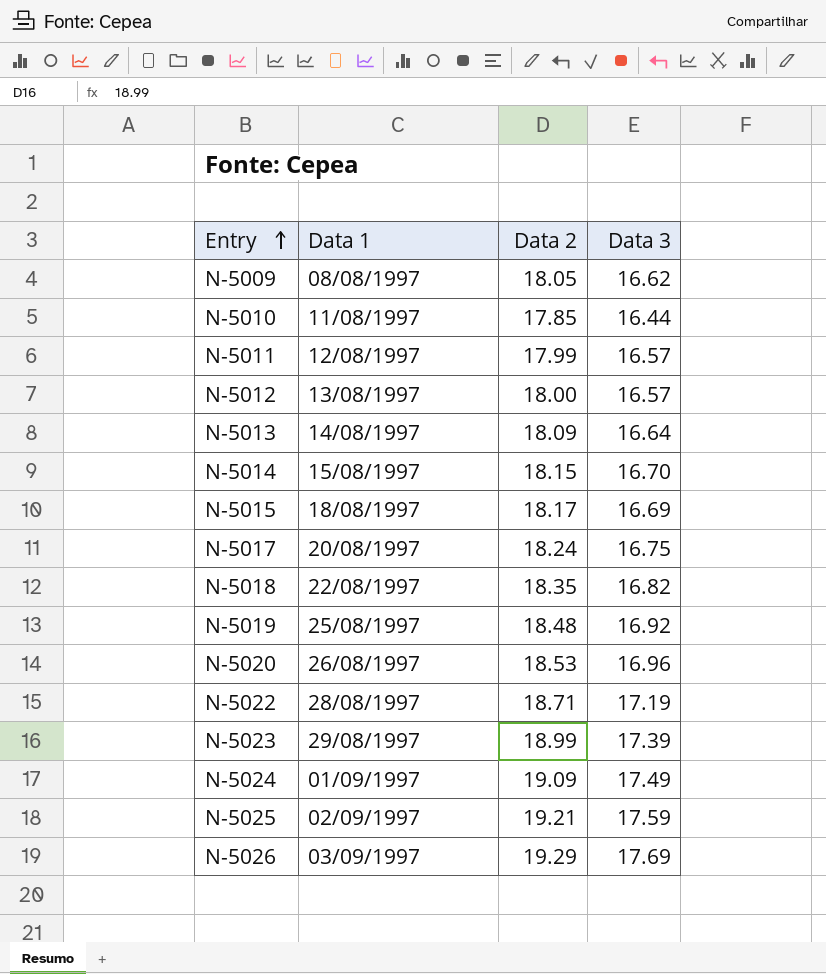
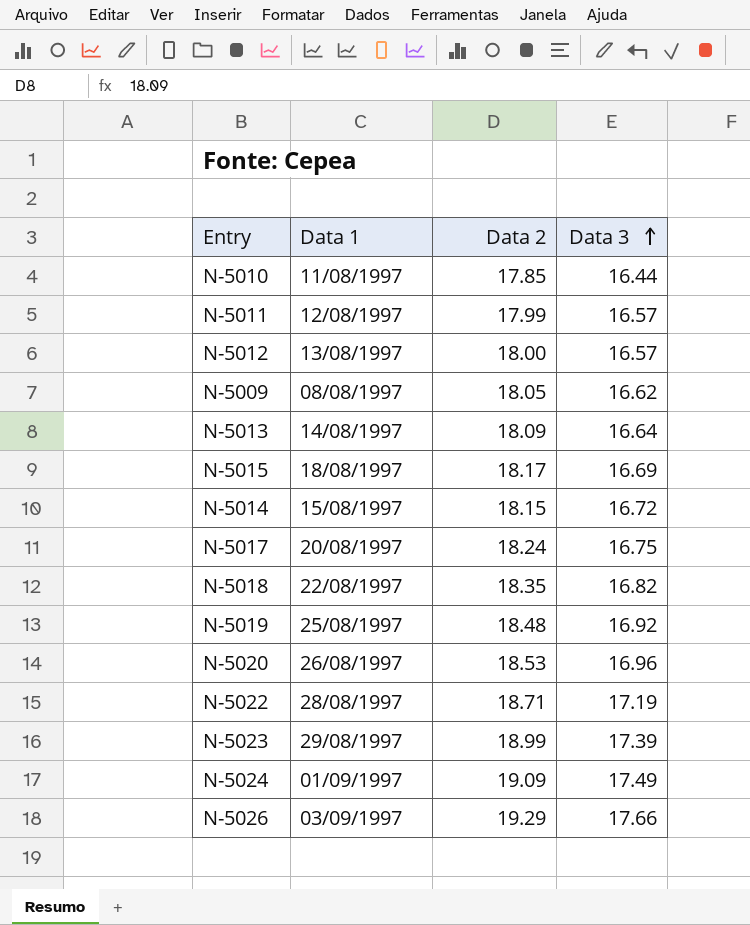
row order: Entry ascending -> Data 3 ascending
row N-5025: 02/09/1997 | 19.21 | 17.59 -> none
N-5014 | Data 3: 16.70 -> 16.72
N-5026 | Data 3: 17.69 -> 17.66

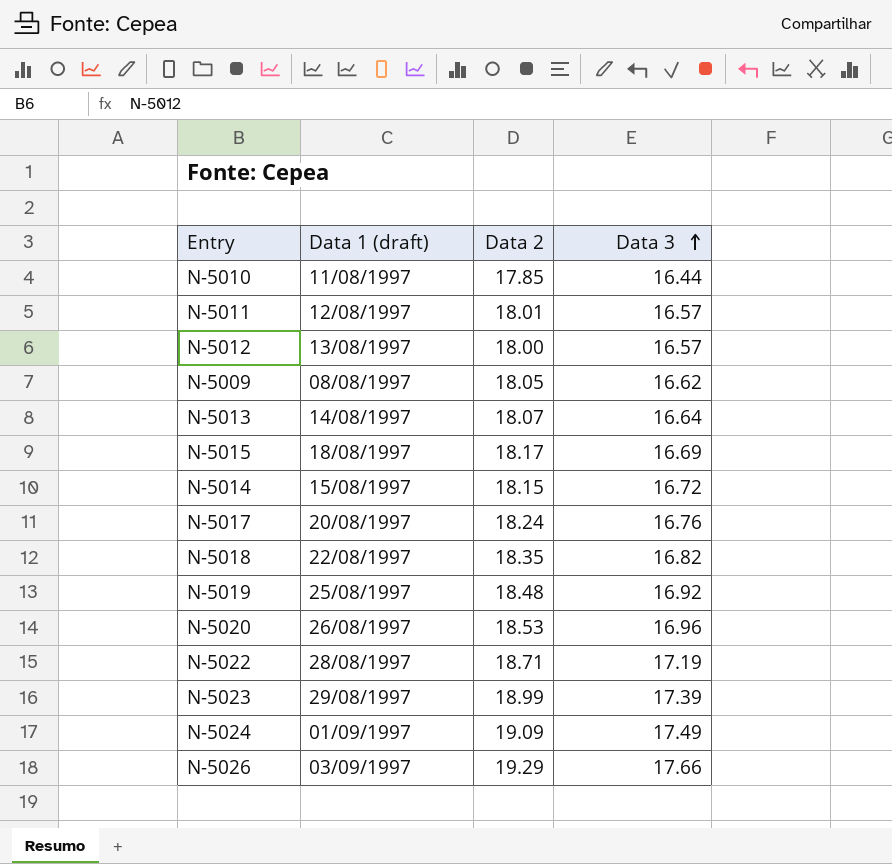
column name: Data 1 -> Data 1 (draft)
N-5011 | Data 2: 17.99 -> 18.01
N-5013 | Data 2: 18.09 -> 18.07
N-5017 | Data 3: 16.75 -> 16.76

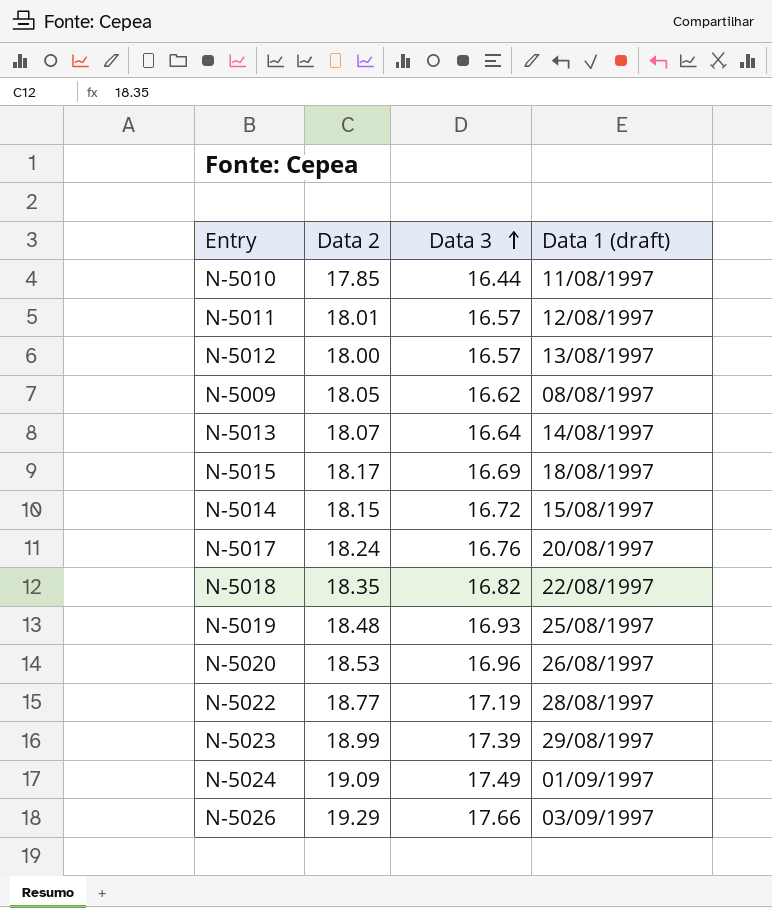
column Data 1 (draft) | position: 2 -> 4
N-5019 | Data 3: 16.92 -> 16.93
N-5022 | Data 2: 18.71 -> 18.77

